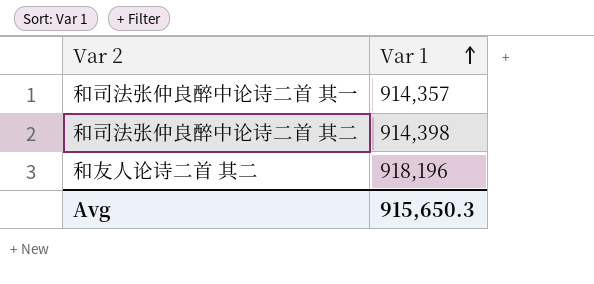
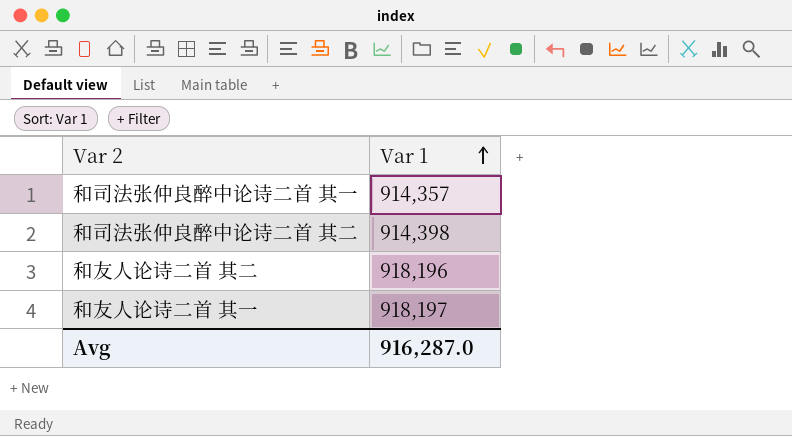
row 和友人论诗二首 其一: none -> 918,197
Avg | Var 1: 915,650.3 -> 916,287.0

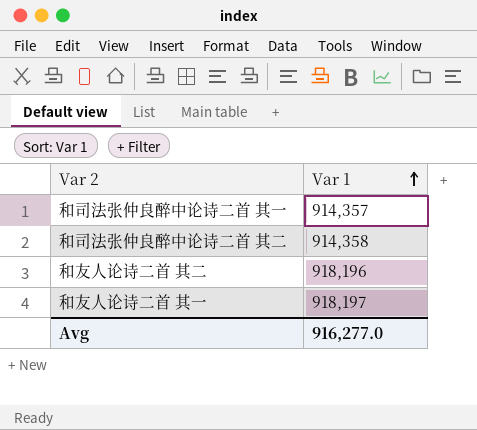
和司法张仲良醉中论诗二首 其二 | Var 1: 914,398 -> 914,358
Avg | Var 1: 916,287.0 -> 916,277.0

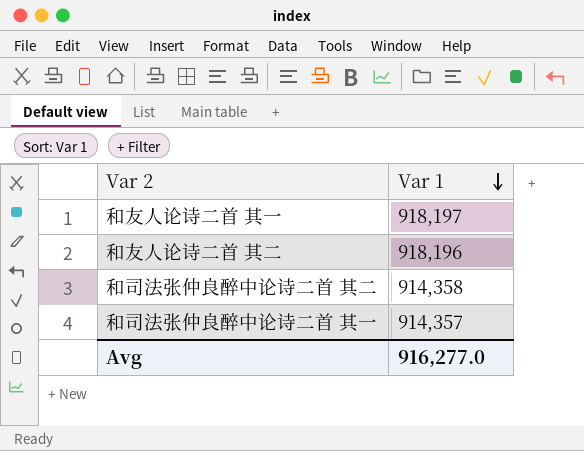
row order: Var 1 ascending -> Var 1 descending

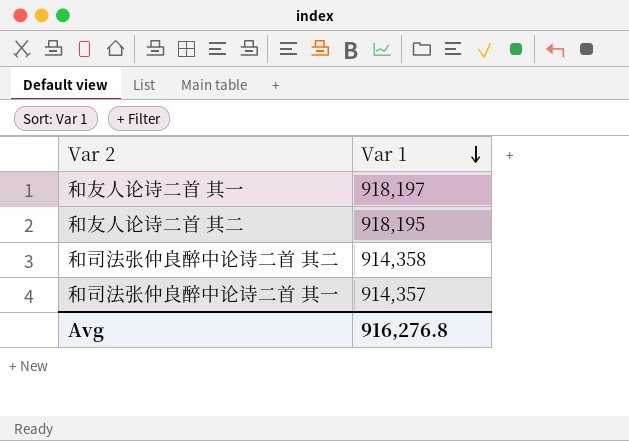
和友人论诗二首 其二 | Var 1: 918,196 -> 918,195
Avg | Var 1: 916,277.0 -> 916,276.8

